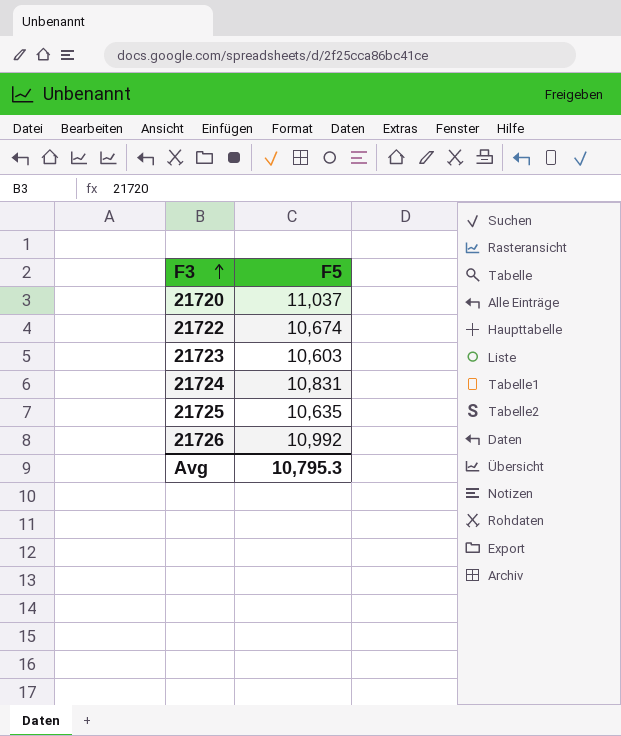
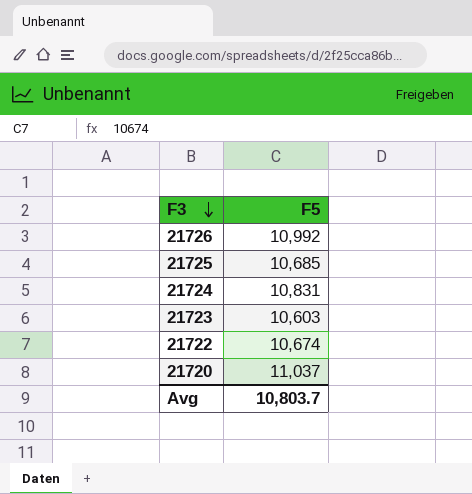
row order: F3 ascending -> F3 descending
21725 | F5: 10,635 -> 10,685
Avg | F5: 10,795.3 -> 10,803.7

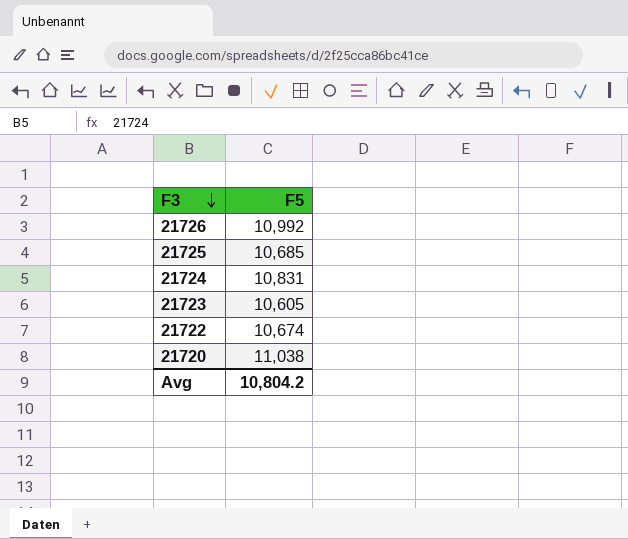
21723 | F5: 10,603 -> 10,605
21720 | F5: 11,037 -> 11,038
Avg | F5: 10,803.7 -> 10,804.2

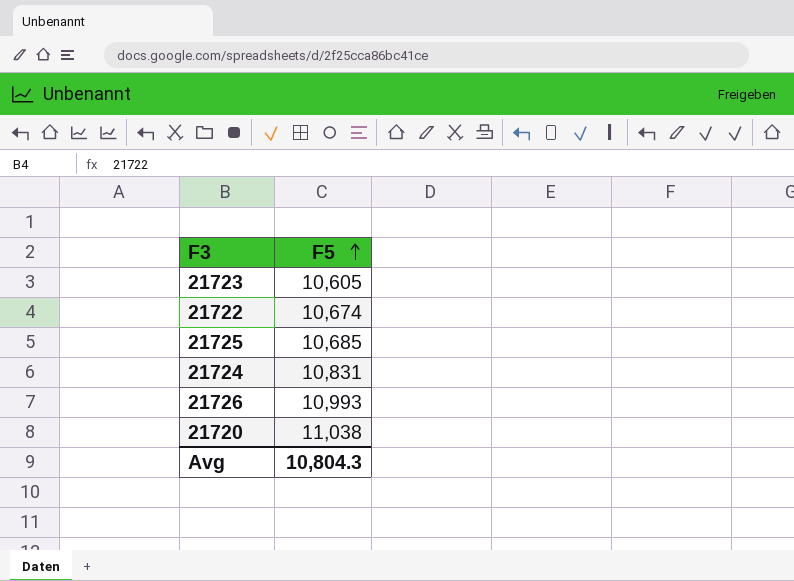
row order: F3 descending -> F5 ascending
21726 | F5: 10,992 -> 10,993
Avg | F5: 10,804.2 -> 10,804.3

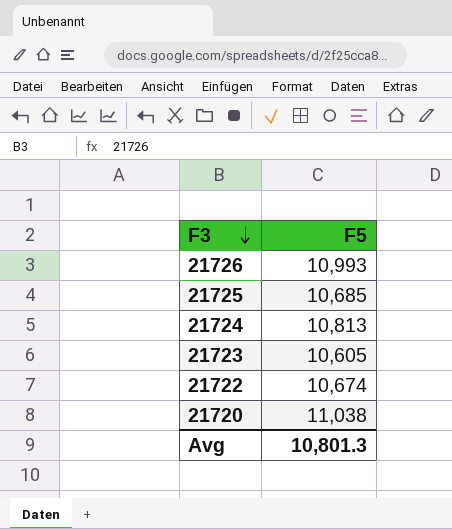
row order: F5 ascending -> F3 descending
21724 | F5: 10,831 -> 10,813
Avg | F5: 10,804.3 -> 10,801.3

